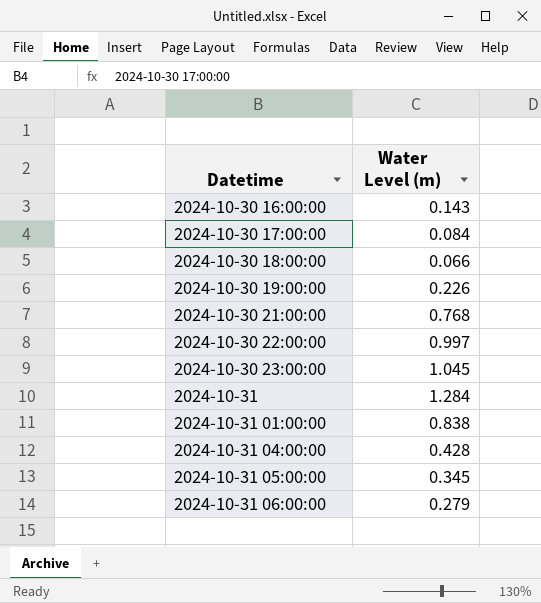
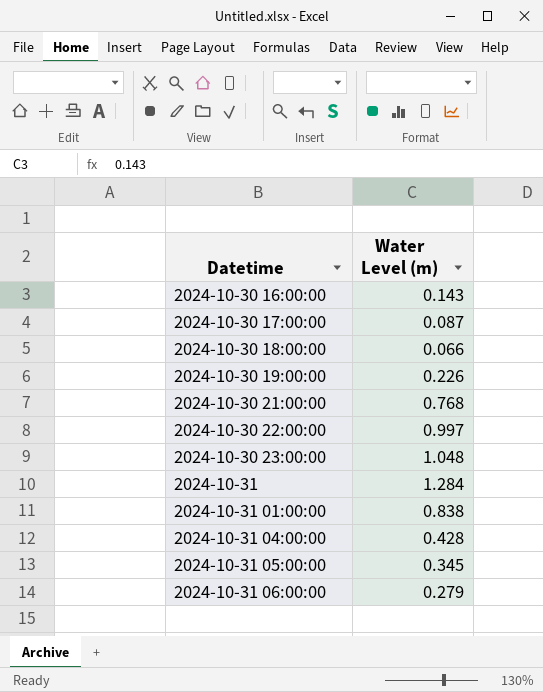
2024-10-30 17:00:00 | Water Level (m): 0.084 -> 0.087
2024-10-30 23:00:00 | Water Level (m): 1.045 -> 1.048

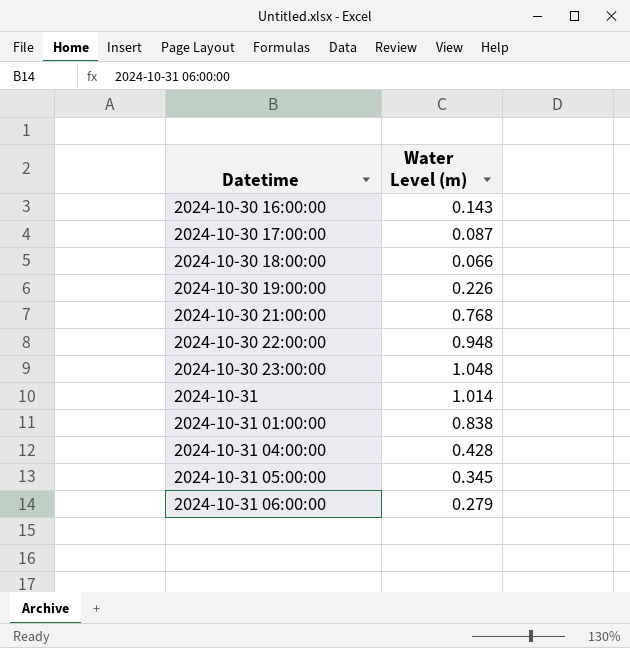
2024-10-30 22:00:00 | Water Level (m): 0.997 -> 0.948
2024-10-31 | Water Level (m): 1.284 -> 1.014

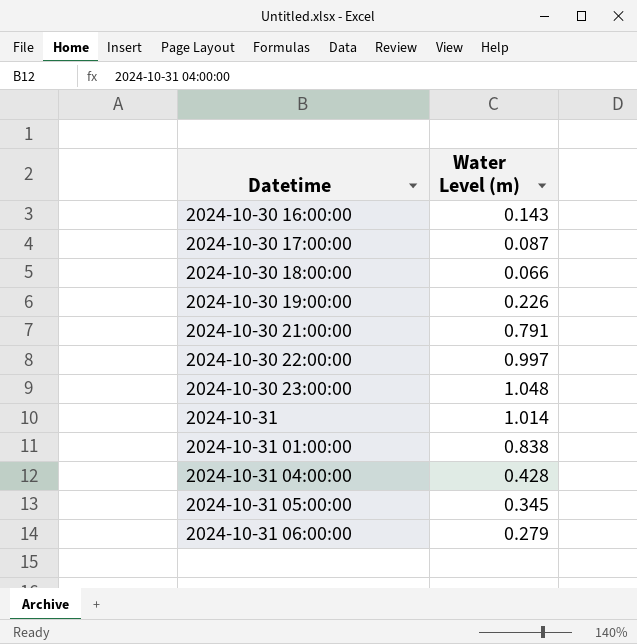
2024-10-30 21:00:00 | Water Level (m): 0.768 -> 0.791
2024-10-30 22:00:00 | Water Level (m): 0.948 -> 0.997

